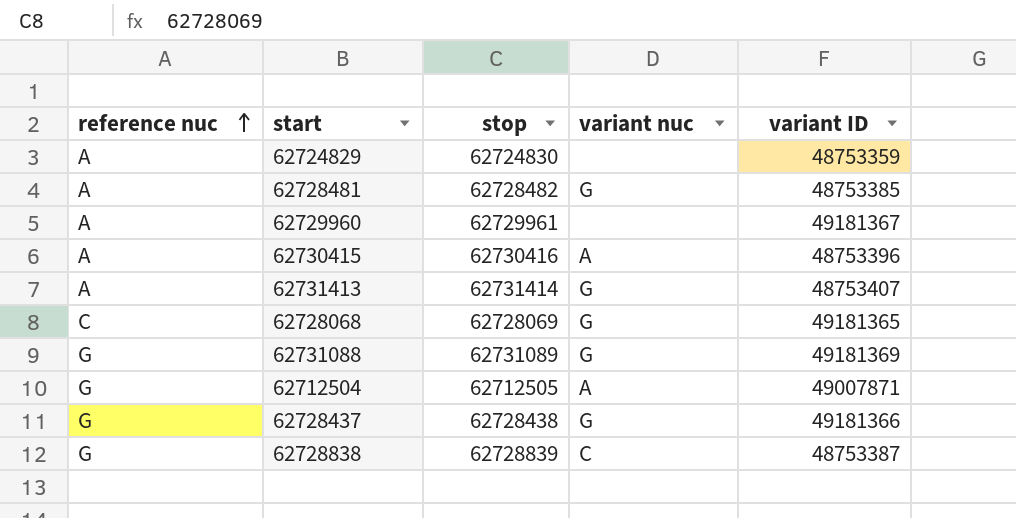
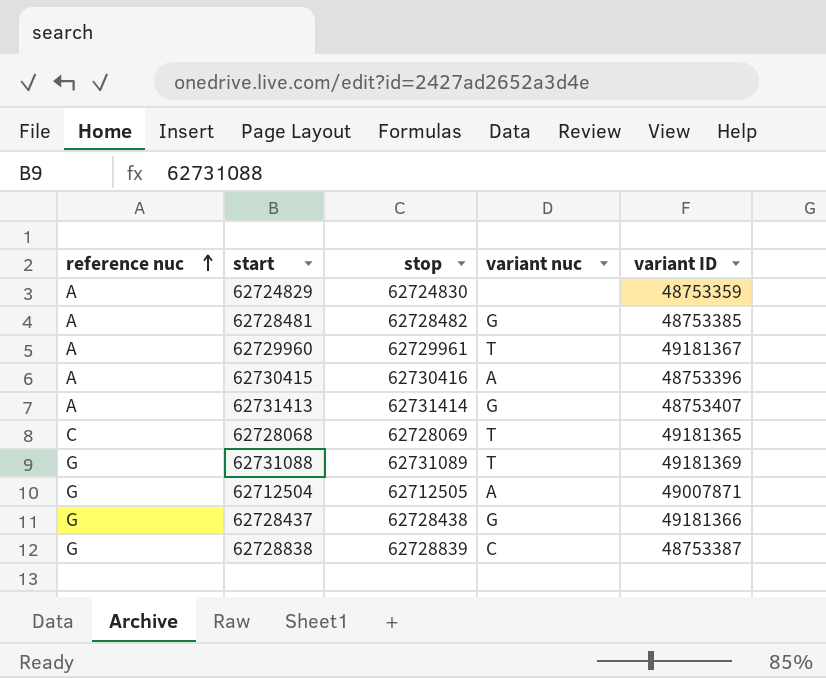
62729960 | variant nuc: none -> T
62728068 | variant nuc: G -> T
62731088 | variant nuc: G -> T

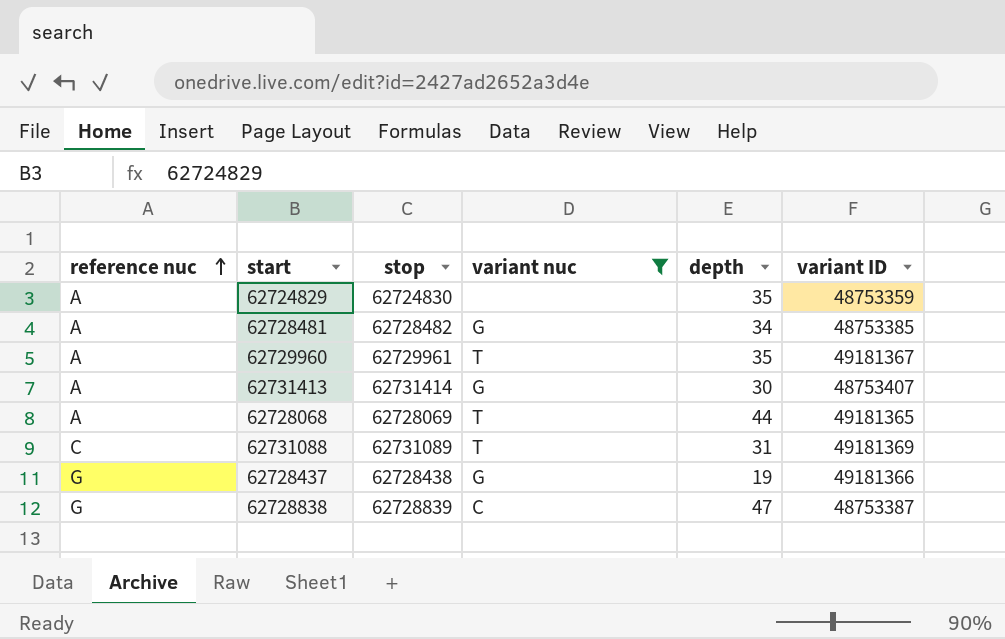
filter: none -> variant nuc != A
column depth | position: none -> 5
62728068 | reference nuc: C -> A
62731088 | reference nuc: G -> C

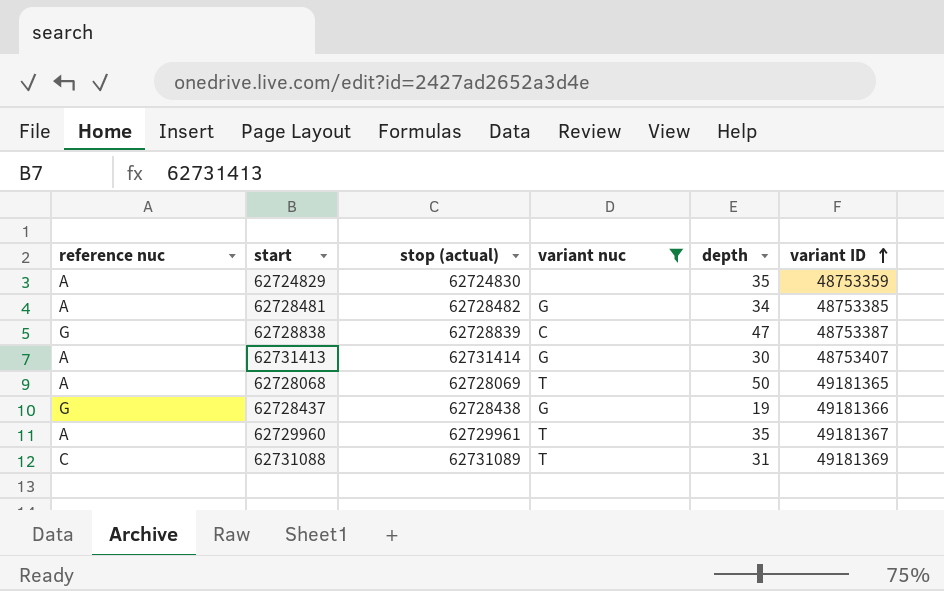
row order: reference nuc ascending -> variant ID ascending
column name: stop -> stop (actual)
62728068 | depth: 44 -> 50

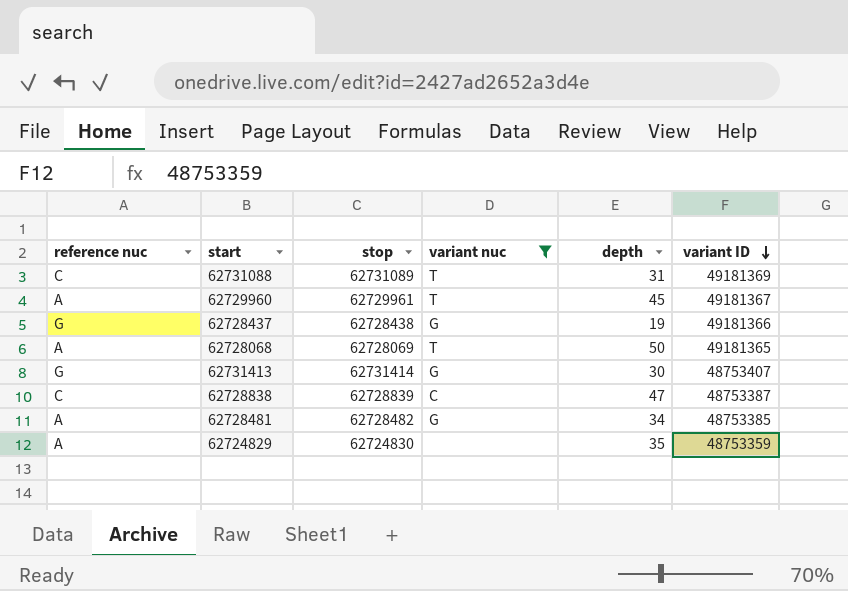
row order: variant ID ascending -> variant ID descending
column name: stop (actual) -> stop
62729960 | depth: 35 -> 45
62731413 | reference nuc: A -> G
62728838 | reference nuc: G -> C

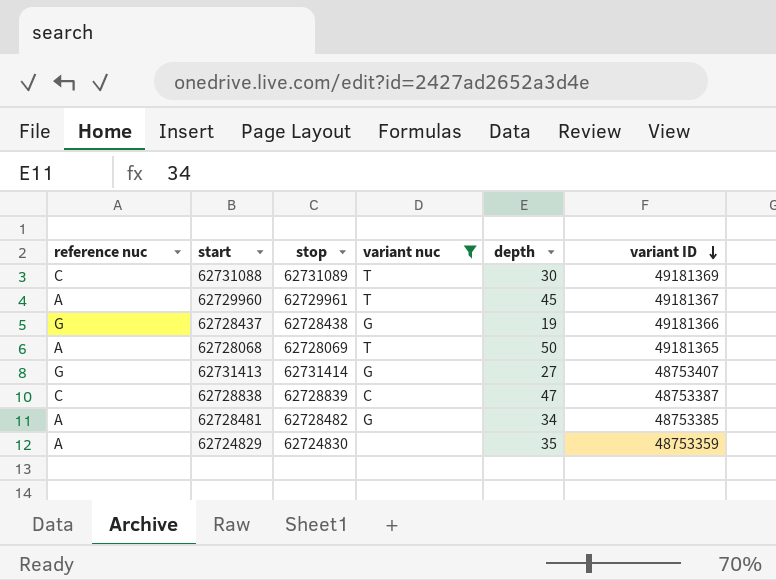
62731088 | depth: 31 -> 30
62731413 | depth: 30 -> 27

